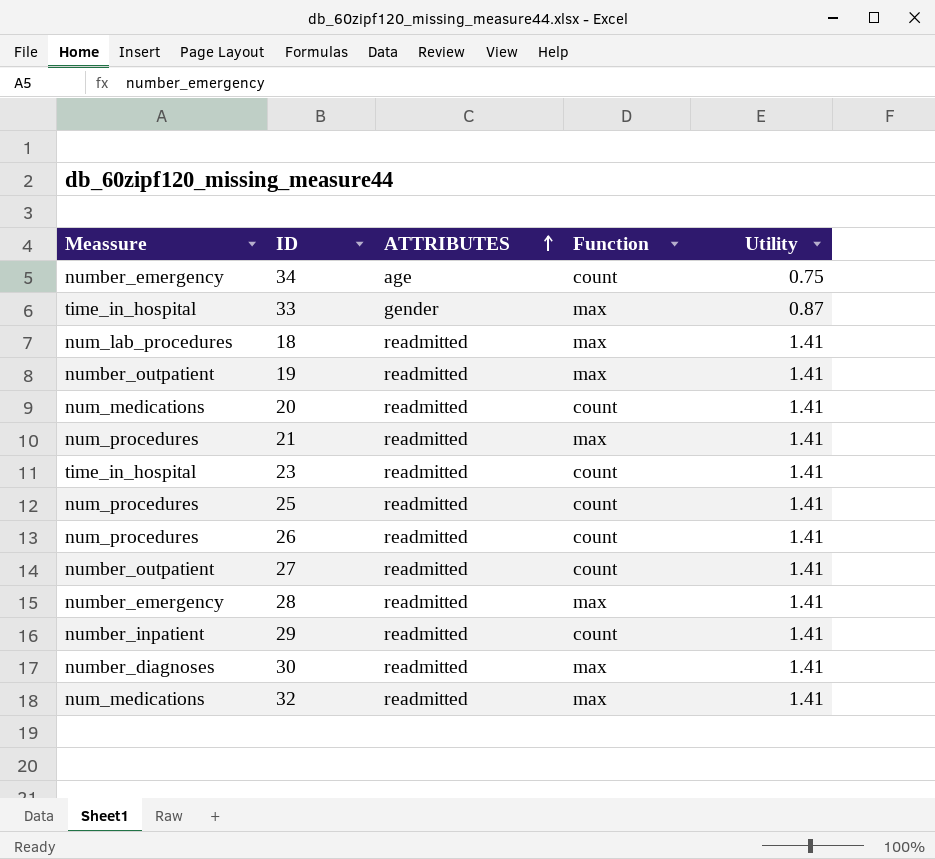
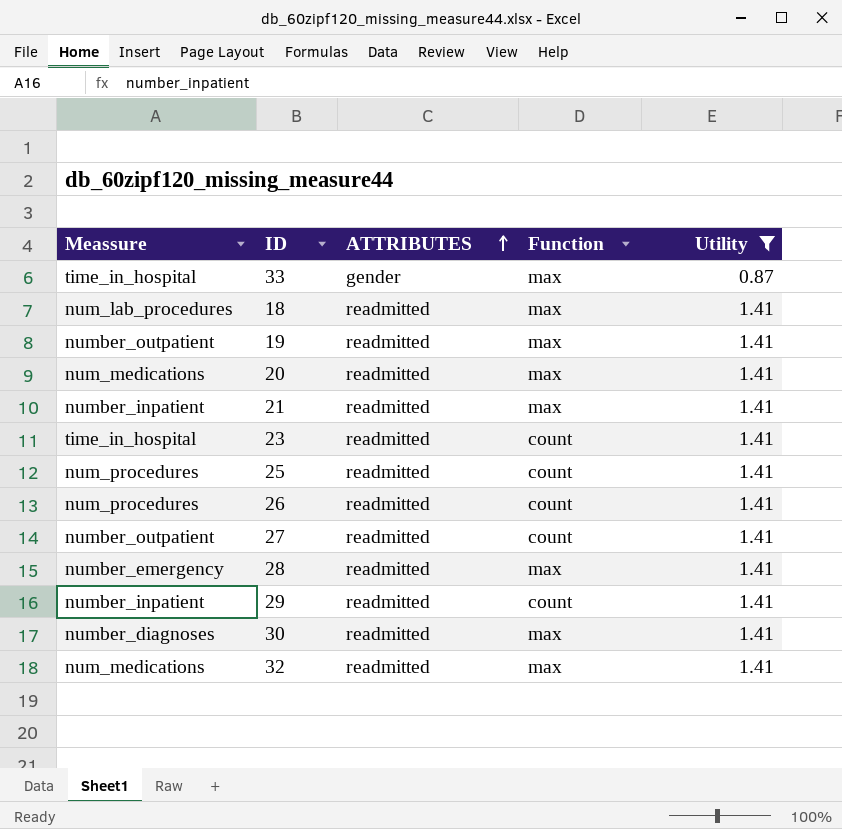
filter: none -> Utility != 0.75
20 | Function: count -> max
21 | Meassure: num_procedures -> number_inpatient

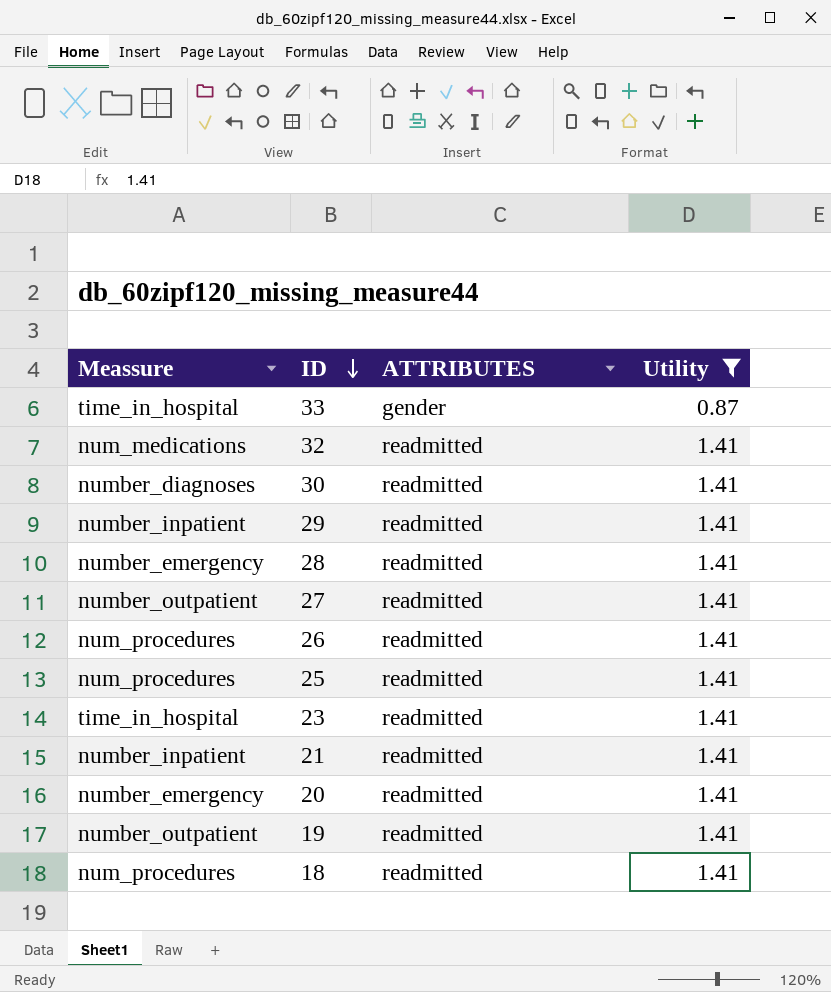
row order: ATTRIBUTES ascending -> ID descending
column Function | position: 4 -> none
20 | Meassure: num_medications -> number_emergency
18 | Meassure: num_lab_procedures -> num_procedures

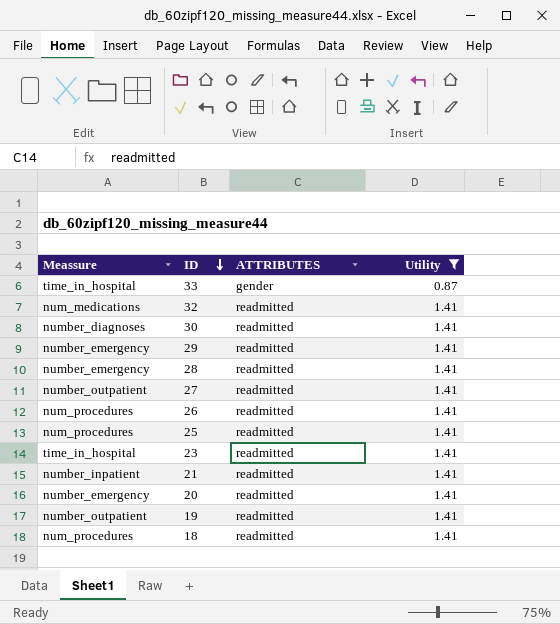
29 | Meassure: number_inpatient -> number_emergency

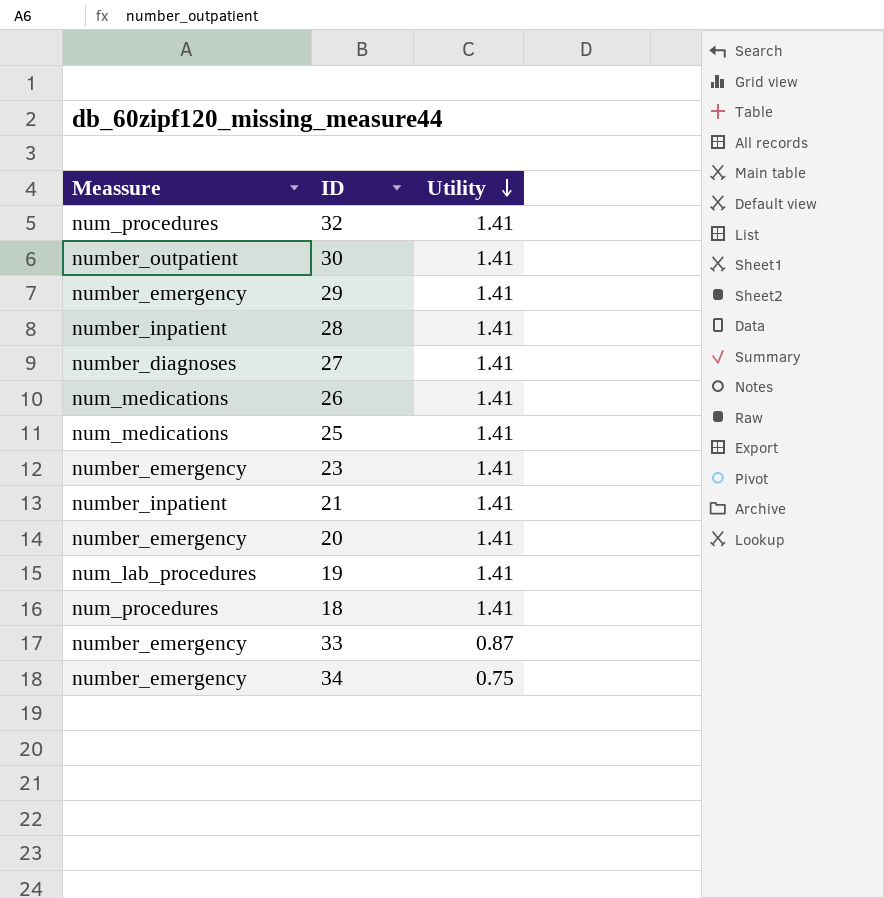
filter: Utility != 0.75 -> none
row order: ID descending -> Utility descending
column ATTRIBUTES | position: 3 -> none
32 | Meassure: num_medications -> num_procedures
30 | Meassure: number_diagnoses -> number_outpatient
28 | Meassure: number_emergency -> number_inpatient
27 | Meassure: number_outpatient -> number_diagnoses
26 | Meassure: num_procedures -> num_medications
25 | Meassure: num_procedures -> num_medications
23 | Meassure: time_in_hospital -> number_emergency
19 | Meassure: number_outpatient -> num_lab_procedures
33 | Meassure: time_in_hospital -> number_emergency

